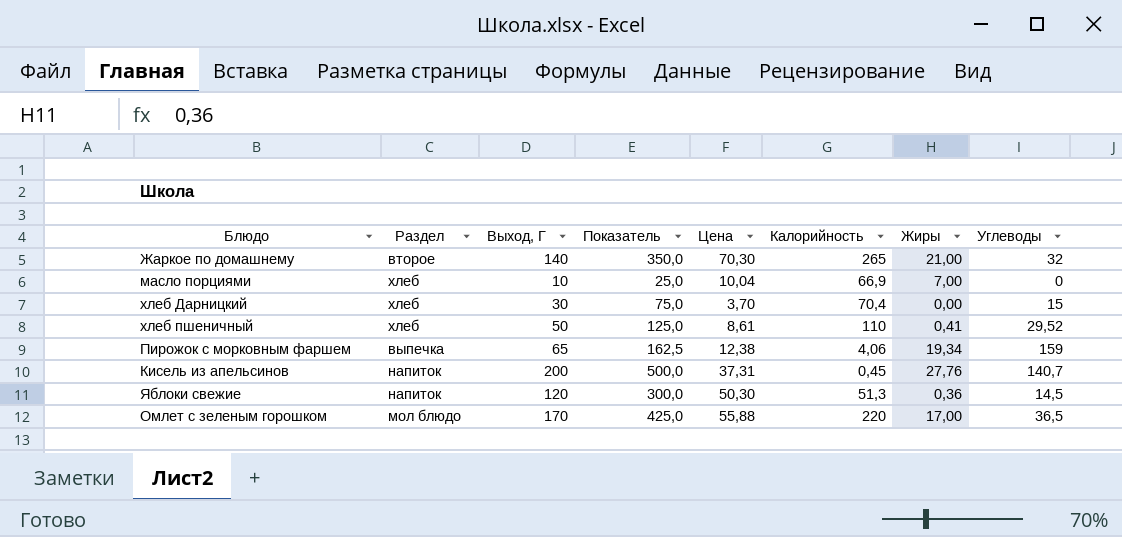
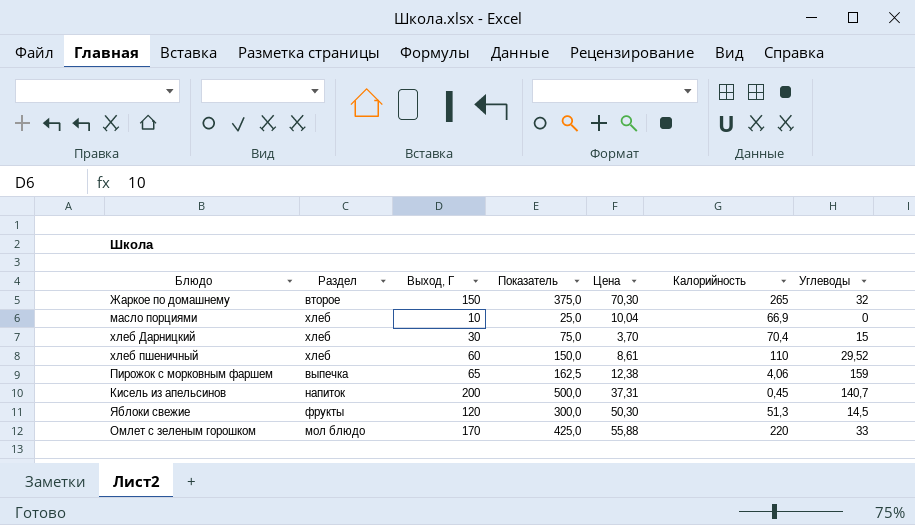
column Жиры | position: 7 -> none
Жаркое по домашнему | Выход, Г: 140 -> 150
Жаркое по домашнему | Показатель: 350,0 -> 375,0
хлеб пшеничный | Выход, Г: 50 -> 60
хлеб пшеничный | Показатель: 125,0 -> 150,0
Яблоки свежие | Раздел: напиток -> фрукты
Омлет с зеленым горошком | Углеводы: 36,5 -> 33

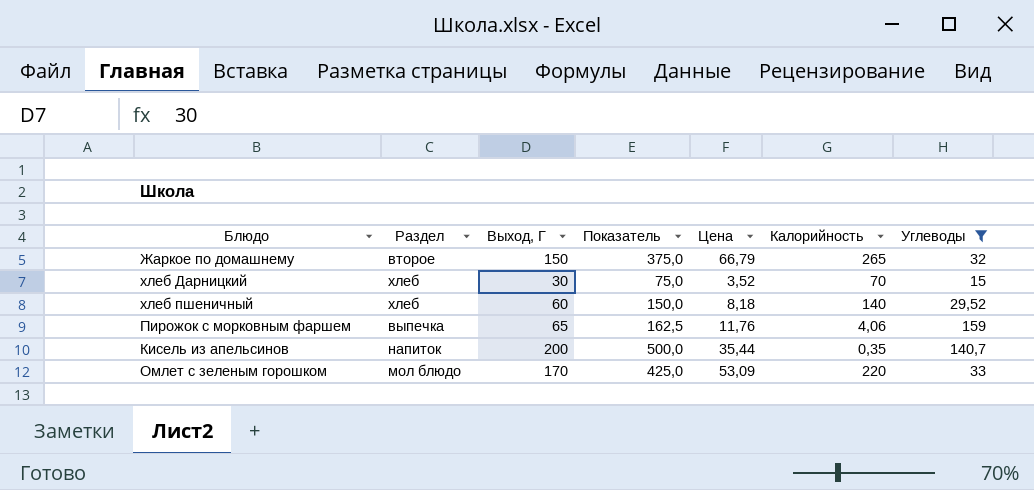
filter: none -> Углеводы >= 15
Жаркое по домашнему | Цена: 70,30 -> 66,79
хлеб Дарницкий | Цена: 3,70 -> 3,52
хлеб Дарницкий | Калорийность: 70,4 -> 70
хлеб пшеничный | Цена: 8,61 -> 8,18
хлеб пшеничный | Калорийность: 110 -> 140
Пирожок с морковным фаршем | Цена: 12,38 -> 11,76
Кисель из апельсинов | Цена: 37,31 -> 35,44
Кисель из апельсинов | Калорийность: 0,45 -> 0,35
Омлет с зеленым горошком | Цена: 55,88 -> 53,09

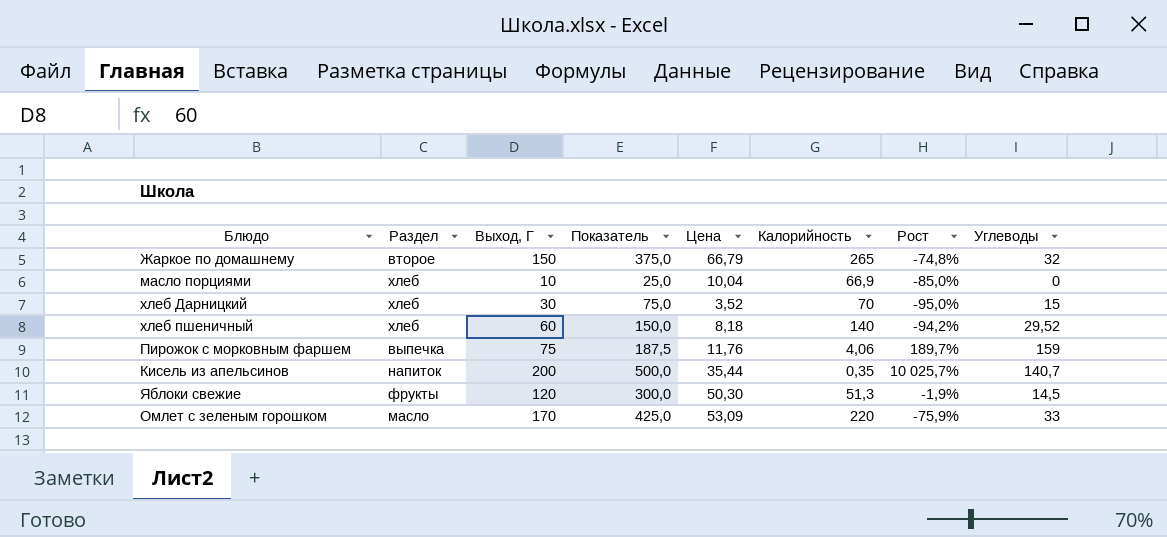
filter: Углеводы >= 15 -> none
column Рост | formula: none -> ([Цена] - [Калорийность]) / [Калорийность]
Пирожок с морковным фаршем | Выход, Г: 65 -> 75
Пирожок с морковным фаршем | Показатель: 162,5 -> 187,5
Омлет с зеленым горошком | Раздел: мол блюдо -> масло

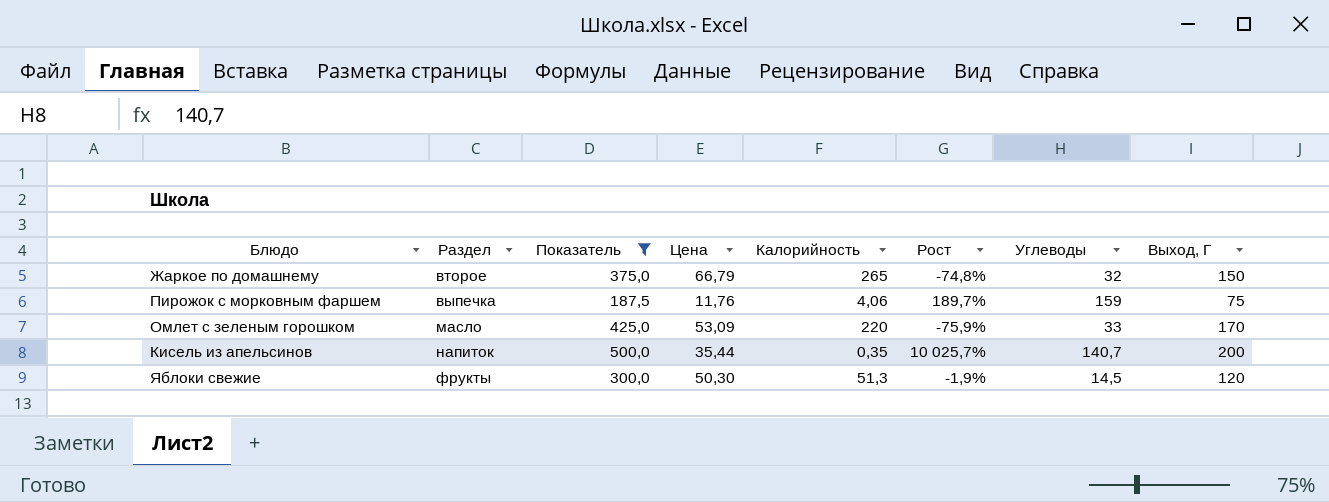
filter: none -> Показатель >= 187,5
row order: none -> Раздел ascending
column Выход, Г | position: 3 -> 8

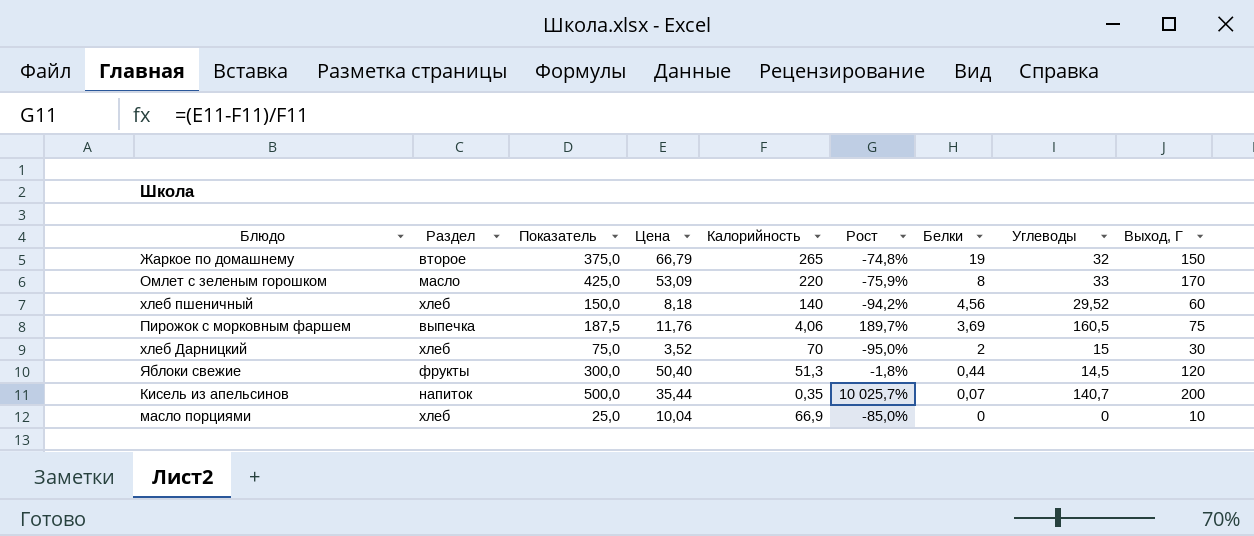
filter: Показатель >= 187,5 -> none
row order: Раздел ascending -> Белки descending
column Белки | position: none -> 7
Пирожок с морковным фаршем | Углеводы: 159 -> 160,5
Яблоки свежие | Цена: 50,30 -> 50,40
Яблоки свежие | Рост: -1,9% -> -1,8%

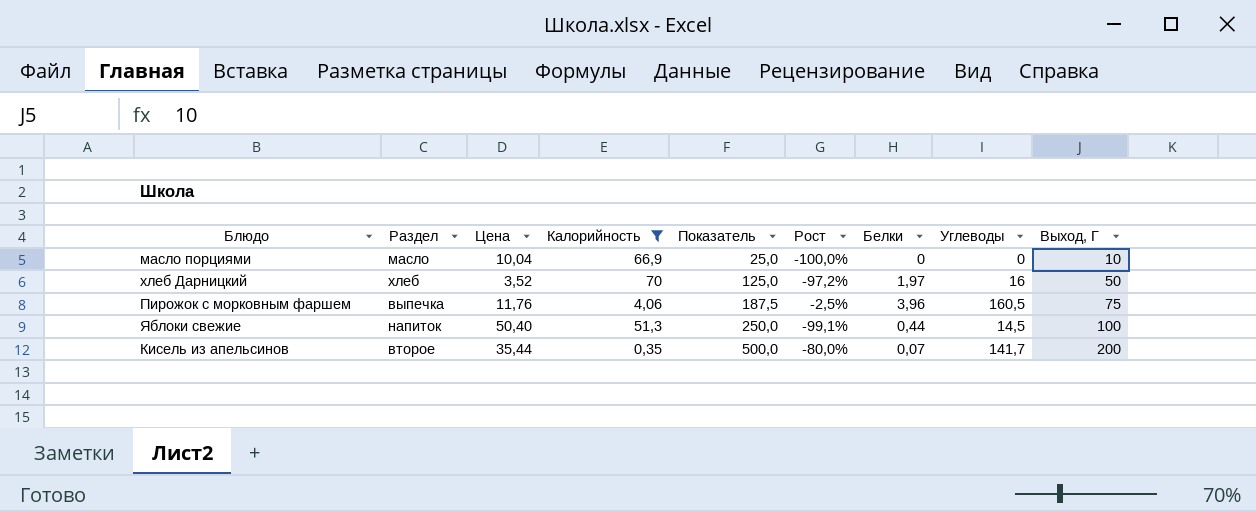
filter: none -> Калорийность <= 70
row order: Белки descending -> Показатель ascending
column Показатель | position: 3 -> 5
column Рост | formula: ([Цена] - [Калорийность]) / [Калорийность] -> ([Белки] - [Калорийность]) / [Калорийность]
масло порциями | Раздел: хлеб -> масло
хлеб Дарницкий | Показатель: 75,0 -> 125,0
хлеб Дарницкий | Белки: 2 -> 1,97
хлеб Дарницкий | Углеводы: 15 -> 16
хлеб Дарницкий | Выход, Г: 30 -> 50
Пирожок с морковным фаршем | Белки: 3,69 -> 3,96
Яблоки свежие | Раздел: фрукты -> напиток
Яблоки свежие | Показатель: 300,0 -> 250,0
Яблоки свежие | Выход, Г: 120 -> 100
Кисель из апельсинов | Раздел: напиток -> второе
Кисель из апельсинов | Углеводы: 140,7 -> 141,7

